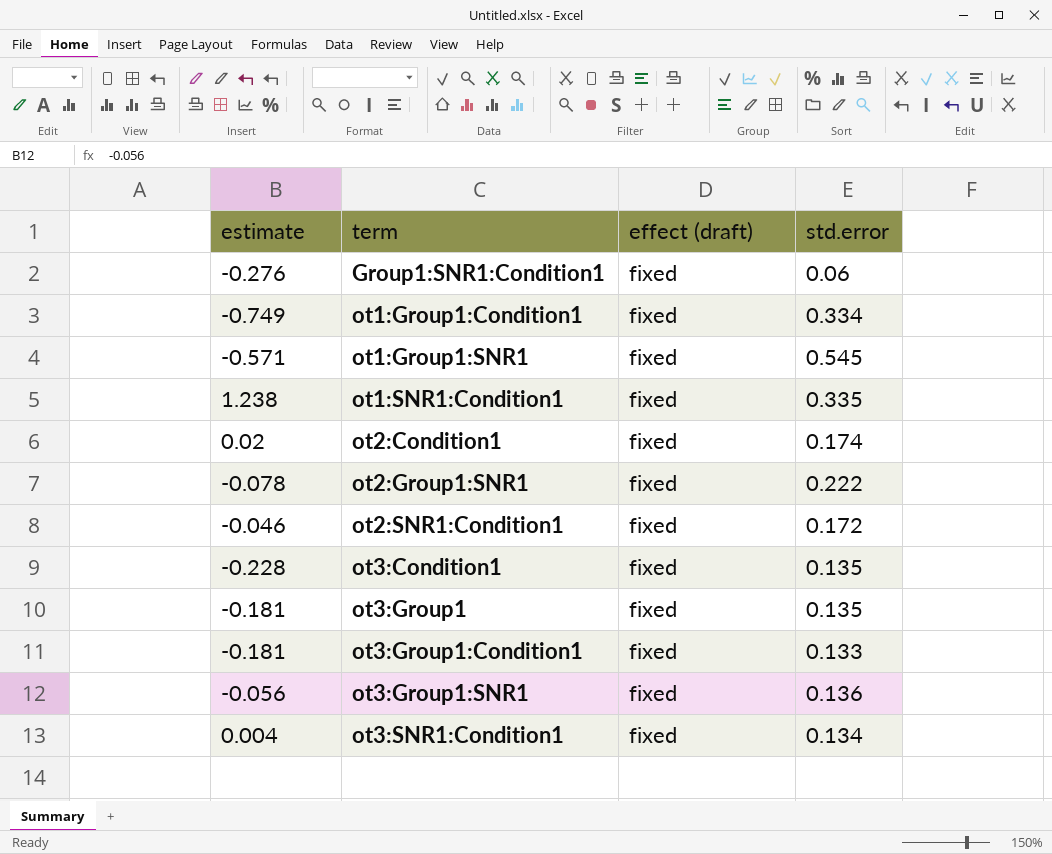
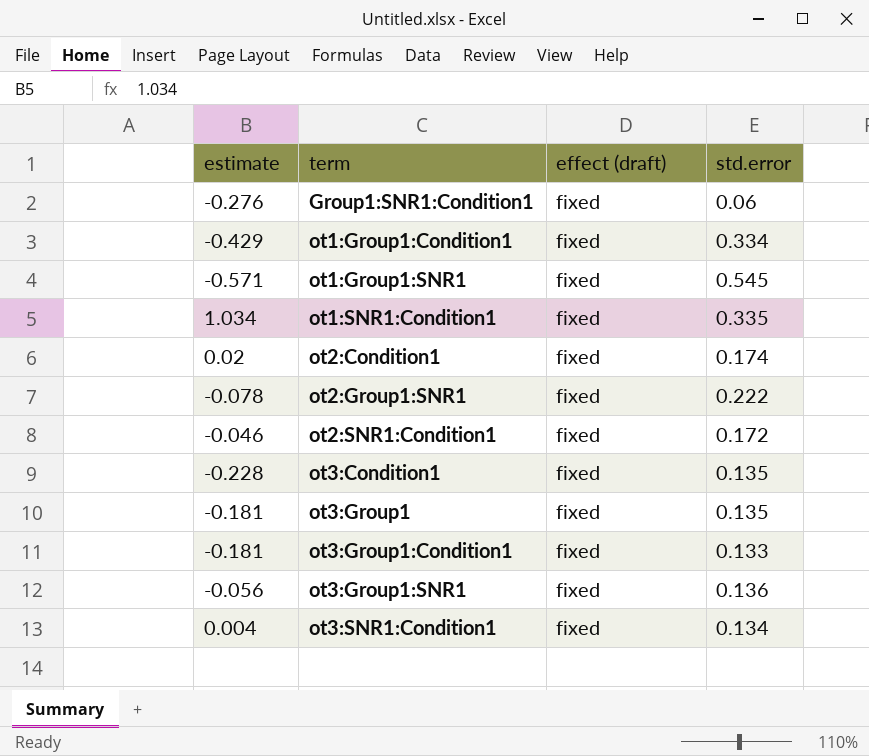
ot1:Group1:Condition1 | estimate: -0.749 -> -0.429
ot1:SNR1:Condition1 | estimate: 1.238 -> 1.034

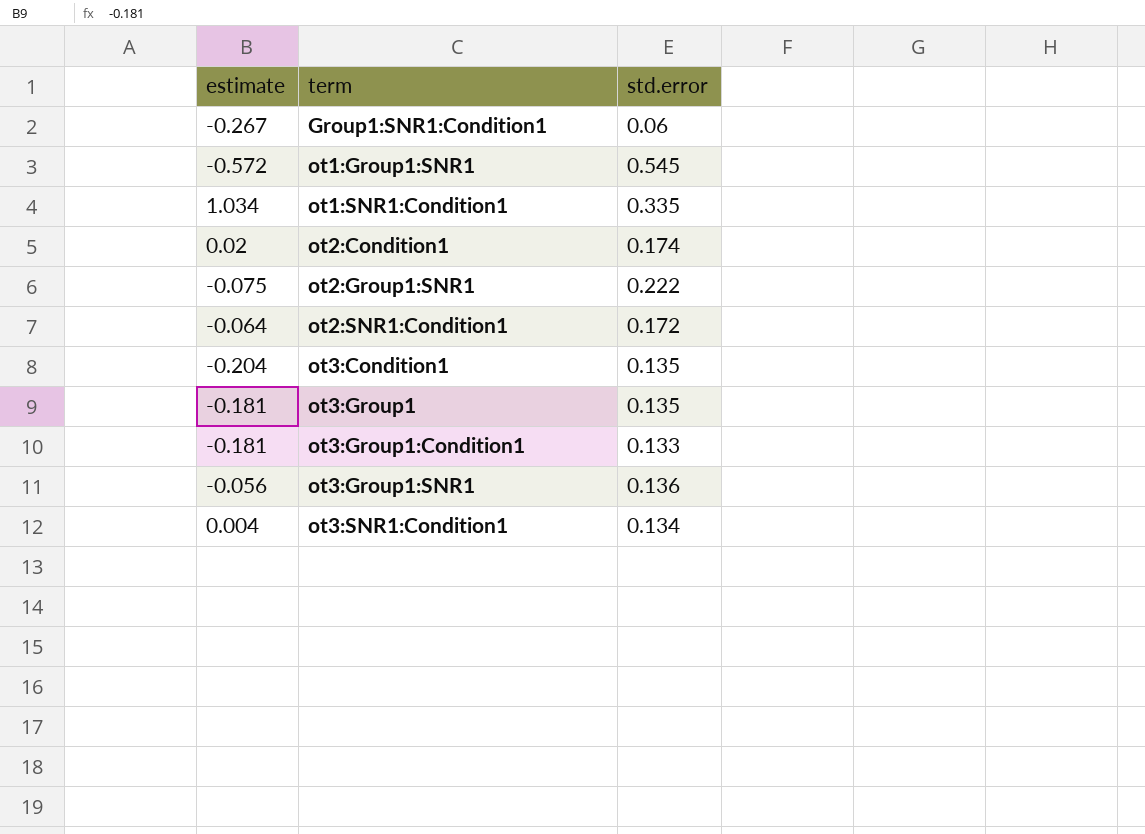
column effect (draft) | position: 3 -> none
row ot1:Group1:Condition1: -0.429 | fixed | 0.334 -> none
Group1:SNR1:Condition1 | estimate: -0.276 -> -0.267
ot1:Group1:SNR1 | estimate: -0.571 -> -0.572
ot2:Group1:SNR1 | estimate: -0.078 -> -0.075
ot2:SNR1:Condition1 | estimate: -0.046 -> -0.064
ot3:Condition1 | estimate: -0.228 -> -0.204

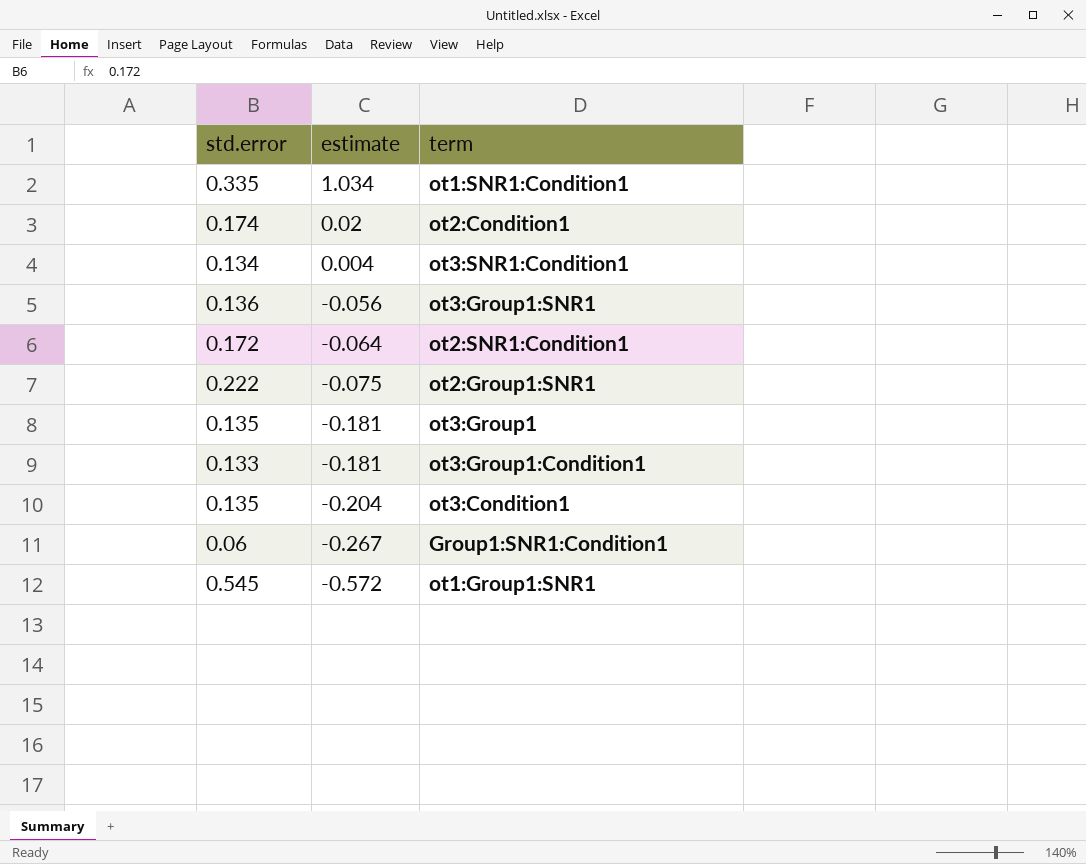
row order: term ascending -> estimate descending
column std.error | position: 3 -> 1

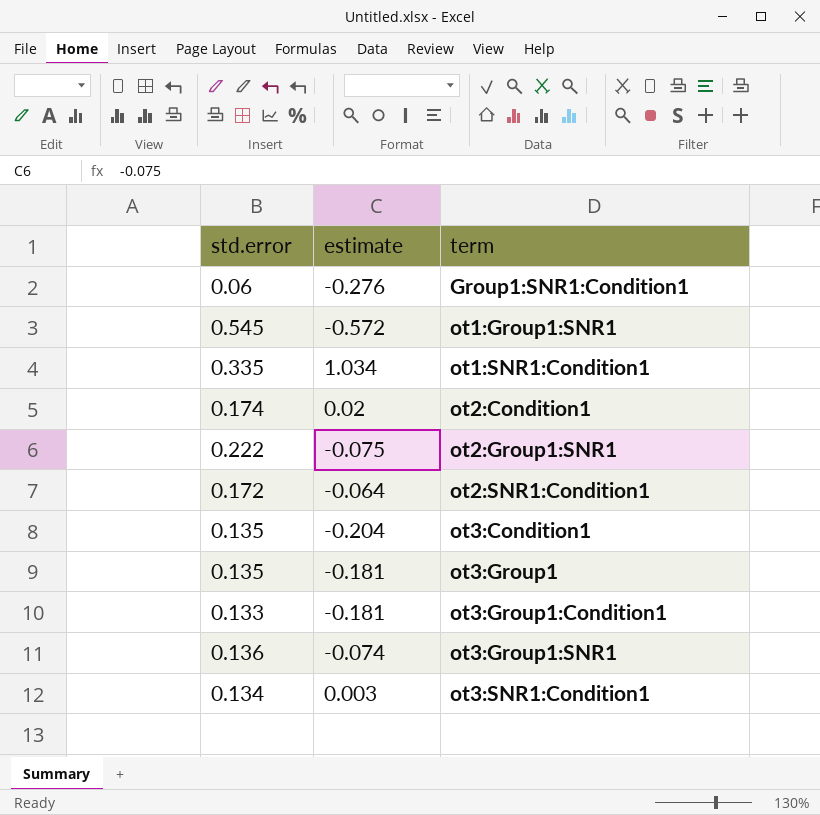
row order: estimate descending -> term ascending
Group1:SNR1:Condition1 | estimate: -0.267 -> -0.276
ot3:Group1:SNR1 | estimate: -0.056 -> -0.074
ot3:SNR1:Condition1 | estimate: 0.004 -> 0.003

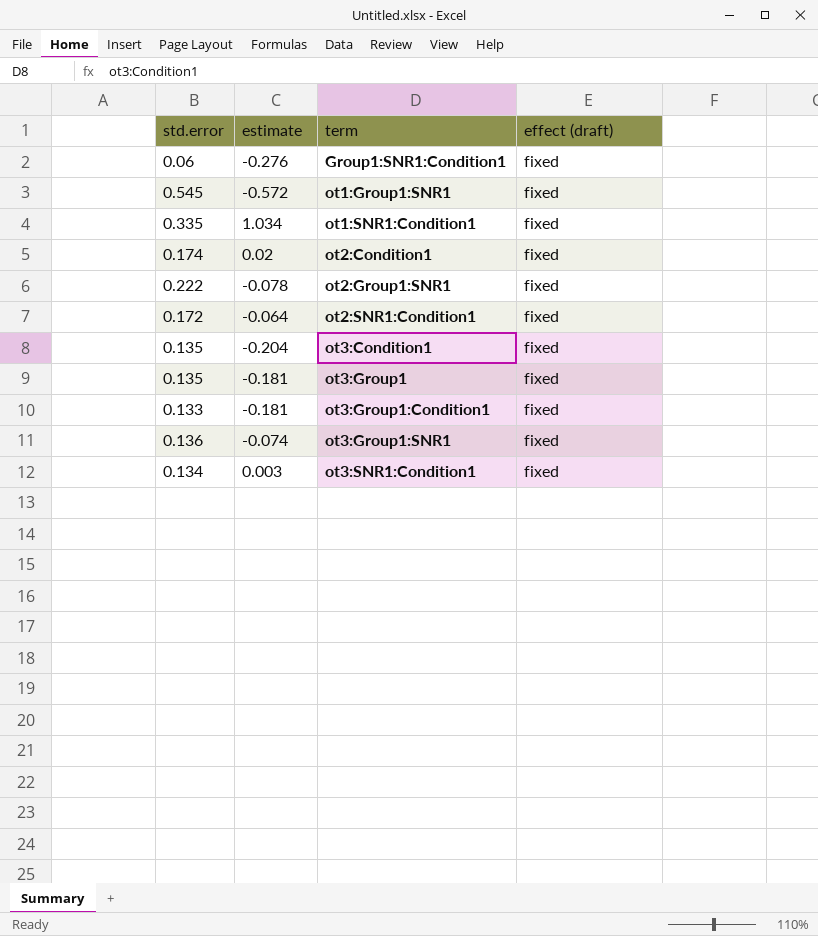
column effect (draft) | position: none -> 4
ot2:Group1:SNR1 | estimate: -0.075 -> -0.078

